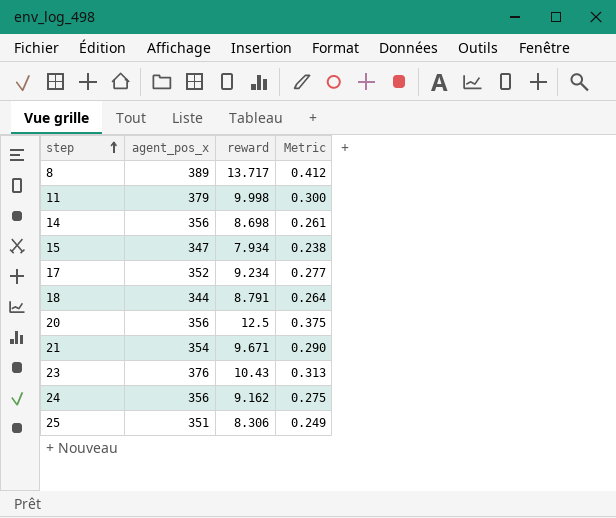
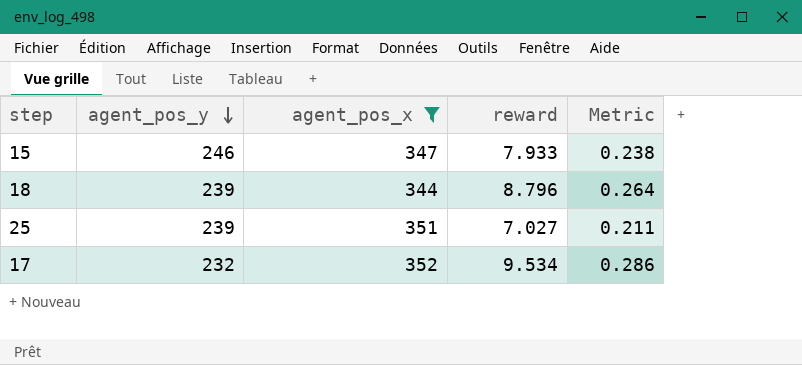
filter: none -> agent_pos_x <= 352
row order: step ascending -> agent_pos_y descending
column agent_pos_y | position: none -> 2
15 | reward: 7.934 -> 7.933
18 | reward: 8.791 -> 8.796
25 | reward: 8.306 -> 7.027
25 | Metric: 0.249 -> 0.211
17 | reward: 9.234 -> 9.534
17 | Metric: 0.277 -> 0.286

